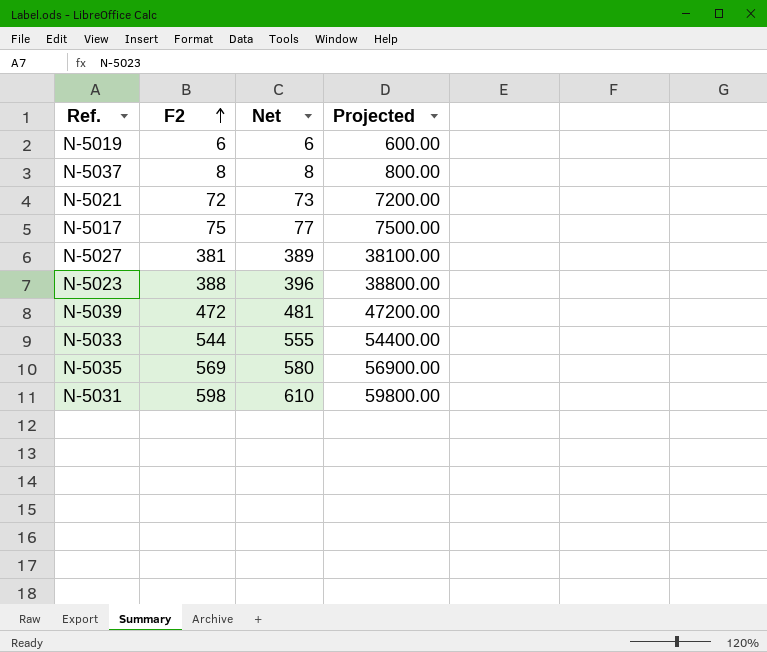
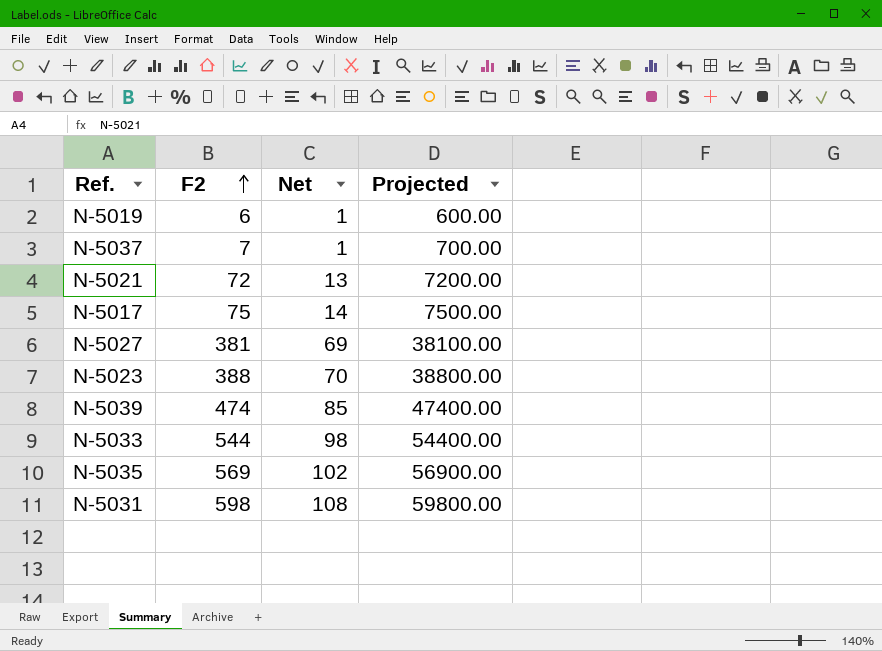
column Net | formula: [F2] * 1.02 -> [F2] * 0.18
N-5037 | F2: 8 -> 7
N-5037 | Projected: 800.00 -> 700.00
N-5039 | F2: 472 -> 474
N-5039 | Projected: 47200.00 -> 47400.00

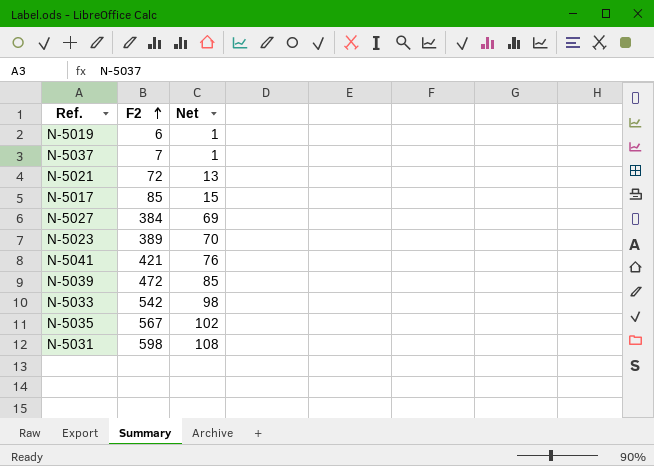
column Projected | formula: [F2] * 100 -> none
N-5017 | F2: 75 -> 85
N-5017 | Net: 14 -> 15
N-5027 | F2: 381 -> 384
N-5023 | F2: 388 -> 389
row N-5041: none -> 421 | 76
N-5039 | F2: 474 -> 472
N-5033 | F2: 544 -> 542
N-5035 | F2: 569 -> 567

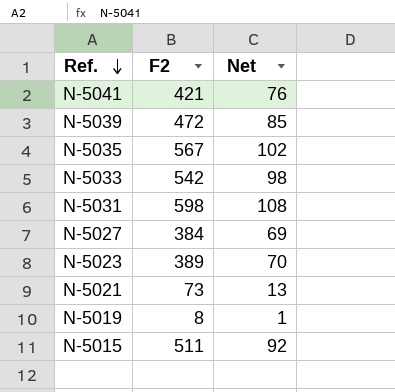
row order: F2 ascending -> Ref. descending
row N-5037: 7 | 1 -> none
row N-5017: 85 | 15 -> none
N-5021 | F2: 72 -> 73
N-5019 | F2: 6 -> 8
row N-5015: none -> 511 | 92

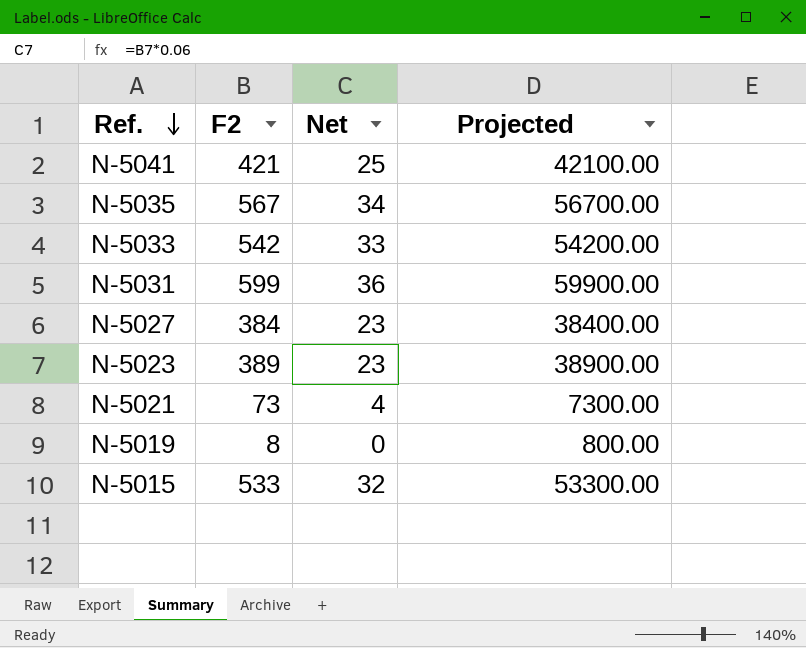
column Net | formula: [F2] * 0.18 -> [F2] * 0.06
column Projected | formula: none -> [F2] * 100
row N-5039: 472 | 85 -> none
N-5031 | F2: 598 -> 599
N-5015 | F2: 511 -> 533

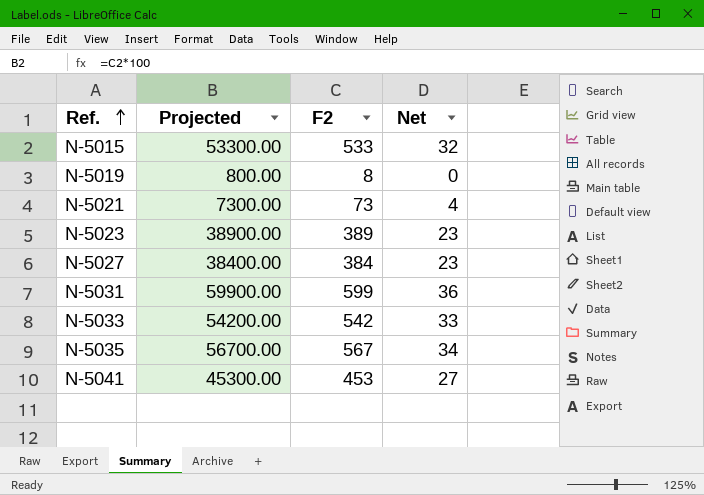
row order: Ref. descending -> Ref. ascending
column Projected | position: 4 -> 2
N-5041 | Projected: 42100.00 -> 45300.00
N-5041 | F2: 421 -> 453
N-5041 | Net: 25 -> 27

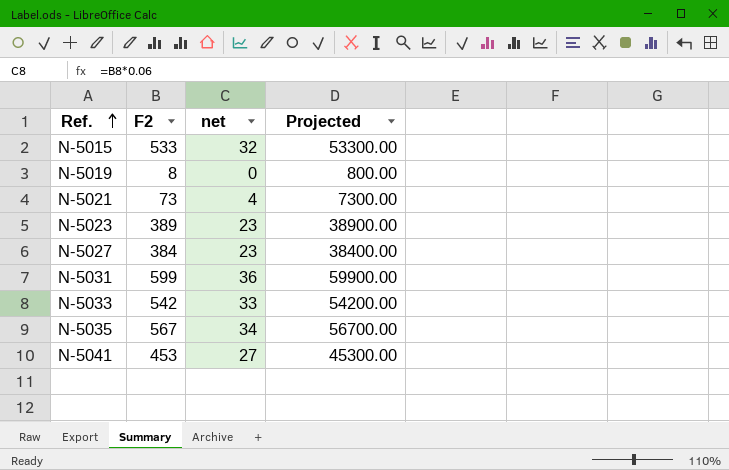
column name: Net -> net
column Projected | position: 2 -> 4

